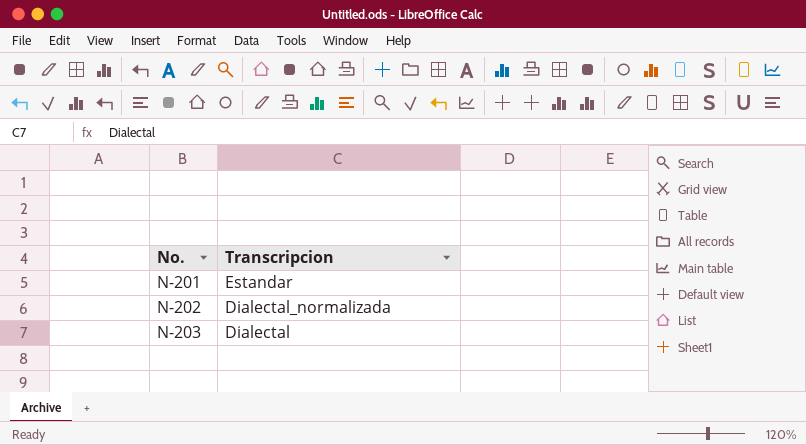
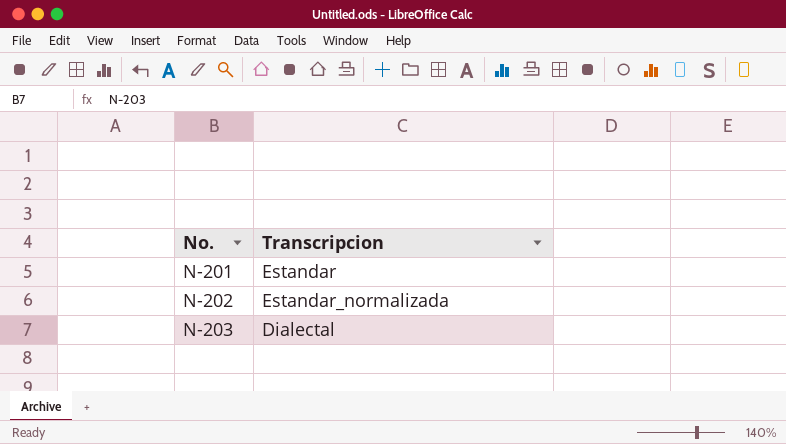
N-202 | Transcripcion: Dialectal_normalizada -> Estandar_normalizada

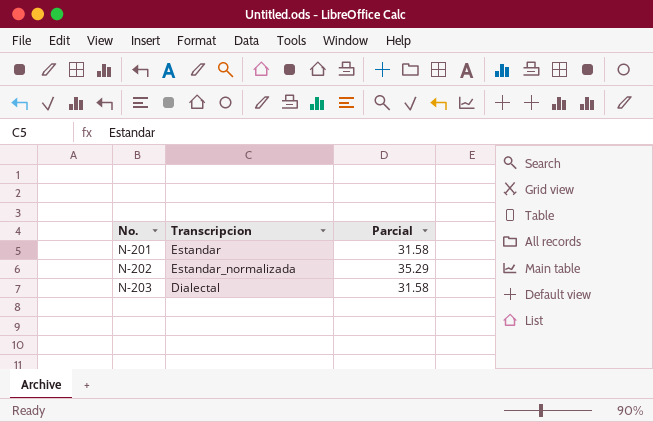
column Parcial | position: none -> 3

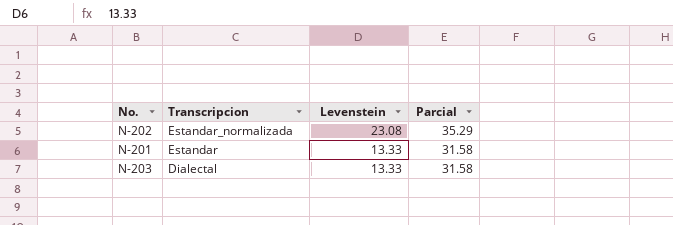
row order: No. ascending -> Transcripcion descending
column Levenstein | position: none -> 3

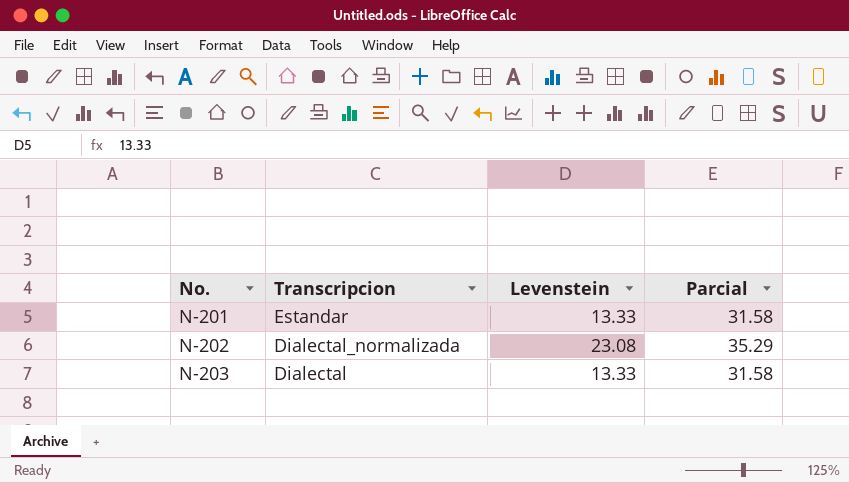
row order: Transcripcion descending -> No. ascending
N-202 | Transcripcion: Estandar_normalizada -> Dialectal_normalizada

